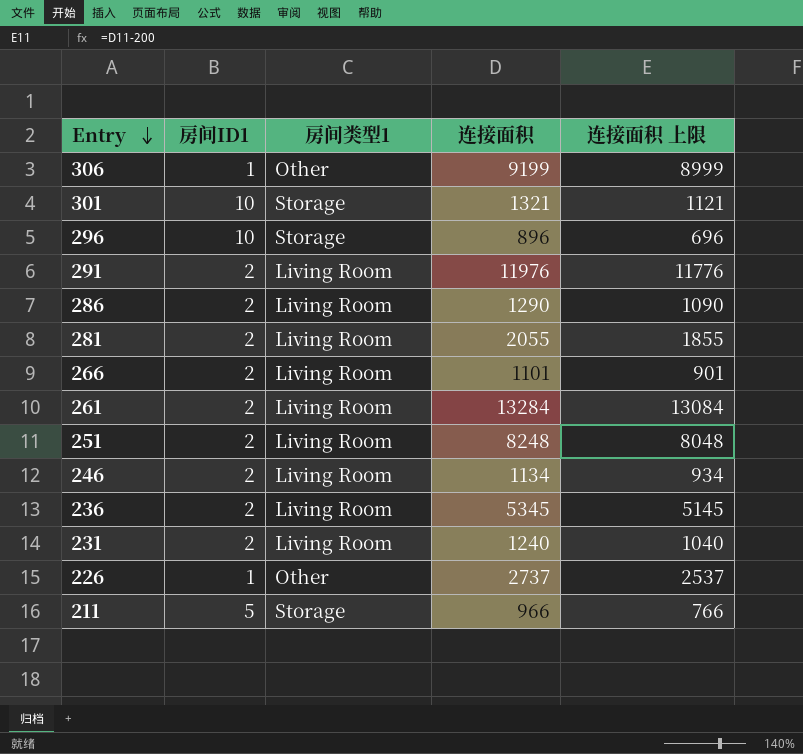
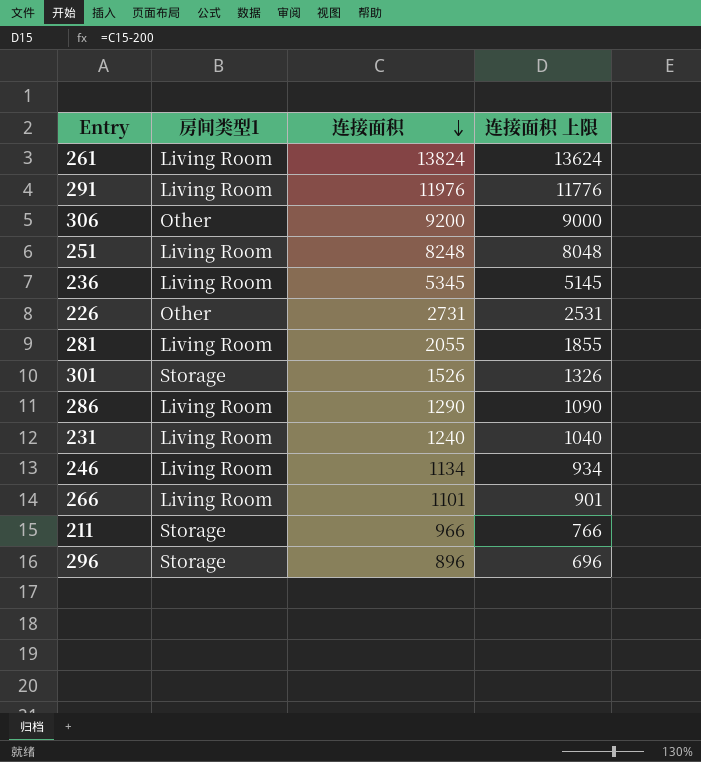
row order: Entry descending -> 连接面积 descending
column 房间ID1 | position: 2 -> none
261 | 连接面积: 13284 -> 13824
261 | 连接面积 上限: 13084 -> 13624
306 | 连接面积: 9199 -> 9200
306 | 连接面积 上限: 8999 -> 9000
226 | 连接面积: 2737 -> 2731
226 | 连接面积 上限: 2537 -> 2531
301 | 连接面积: 1321 -> 1526
301 | 连接面积 上限: 1121 -> 1326

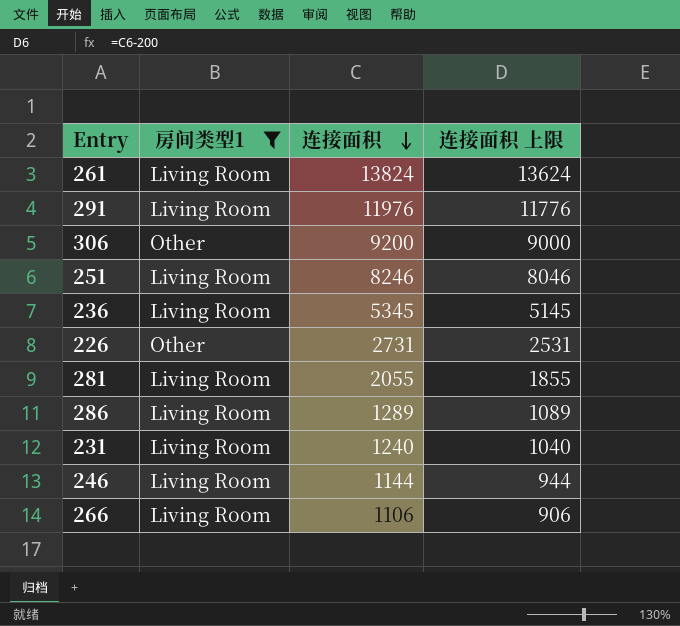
filter: none -> 房间类型1 != Storage
251 | 连接面积: 8248 -> 8246
251 | 连接面积 上限: 8048 -> 8046
286 | 连接面积: 1290 -> 1289
286 | 连接面积 上限: 1090 -> 1089
246 | 连接面积: 1134 -> 1144
246 | 连接面积 上限: 934 -> 944
266 | 连接面积: 1101 -> 1106
266 | 连接面积 上限: 901 -> 906

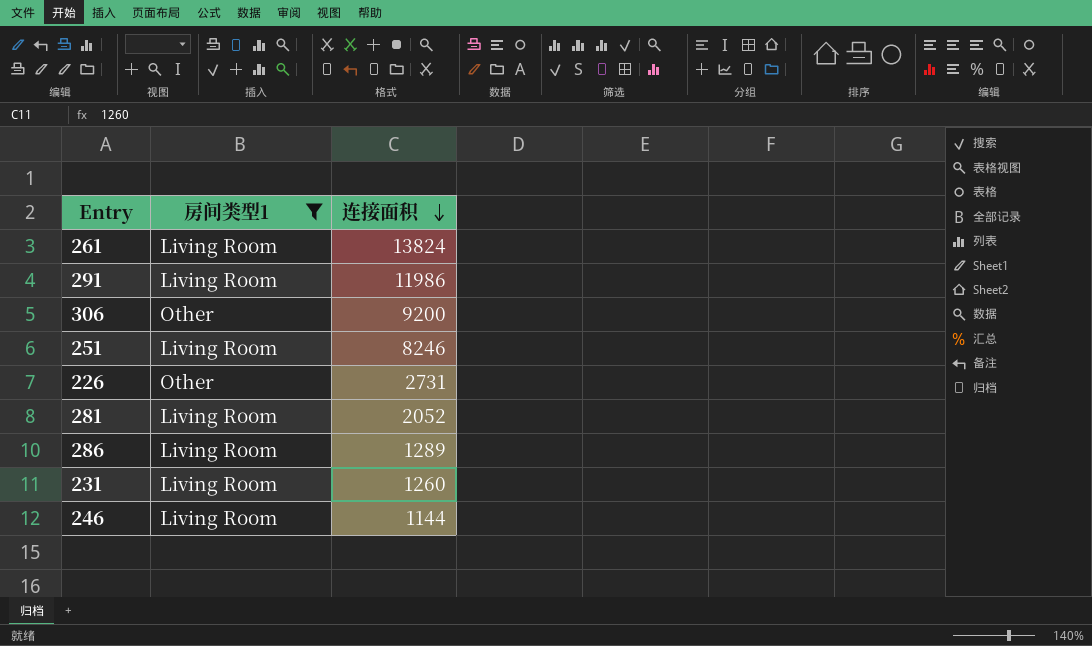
column 连接面积 上限 | formula: [连接面积] - 200 -> none
row 236: Living Room | 5345 | 5145 -> none
row 266: Living Room | 1106 | 906 -> none
291 | 连接面积: 11976 -> 11986
281 | 连接面积: 2055 -> 2052
231 | 连接面积: 1240 -> 1260

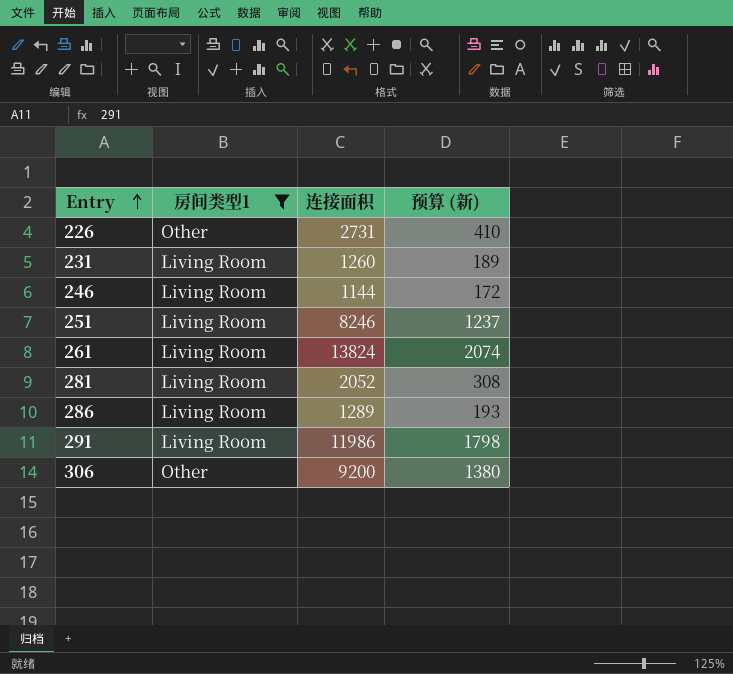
row order: 连接面积 descending -> Entry ascending
column 预算 (新) | formula: none -> [连接面积] * 0.15

